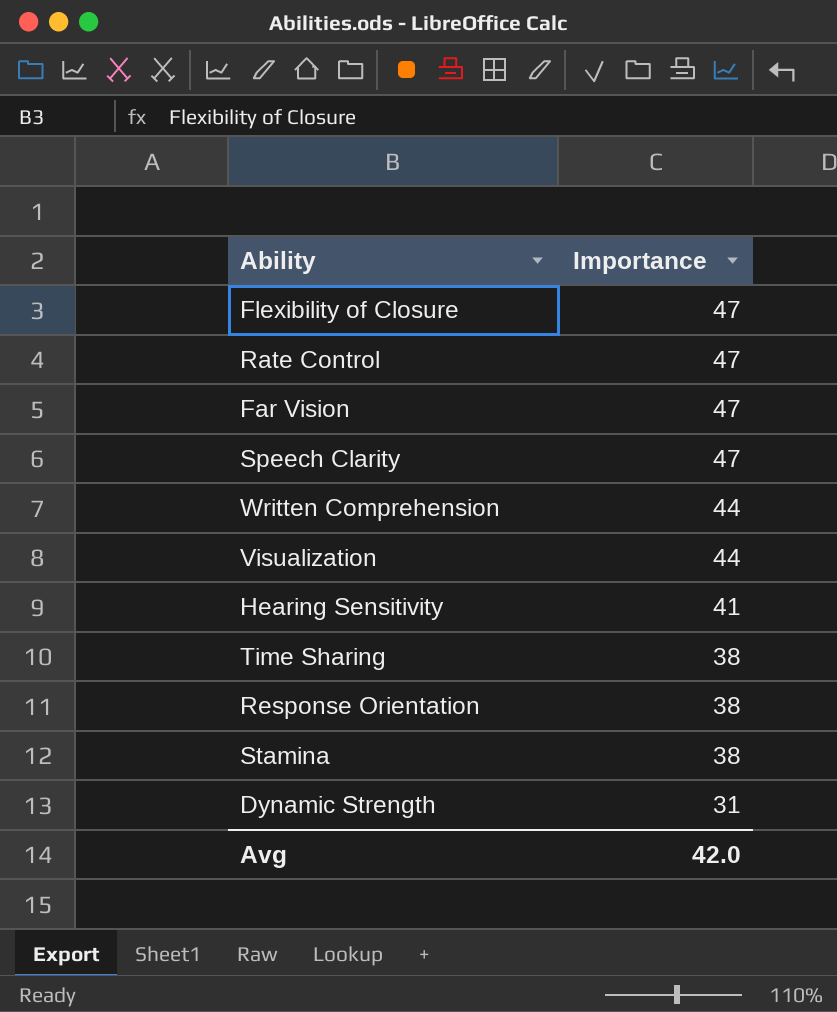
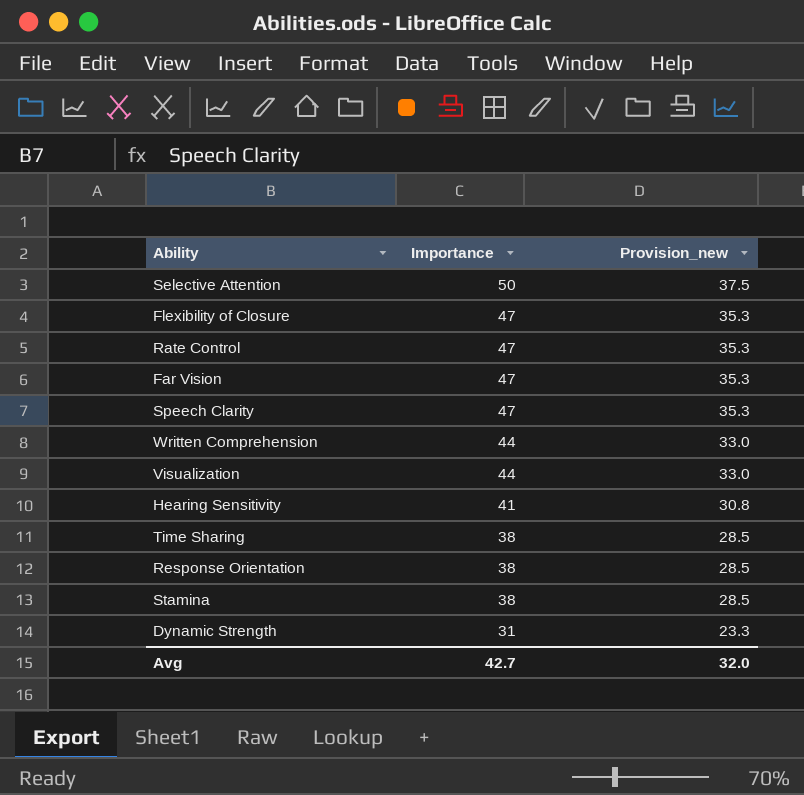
column Provision_new | formula: none -> [Importance] * 0.75
row Selective Attention: none -> 50 | 37.5
Avg | Importance: 42.0 -> 42.7

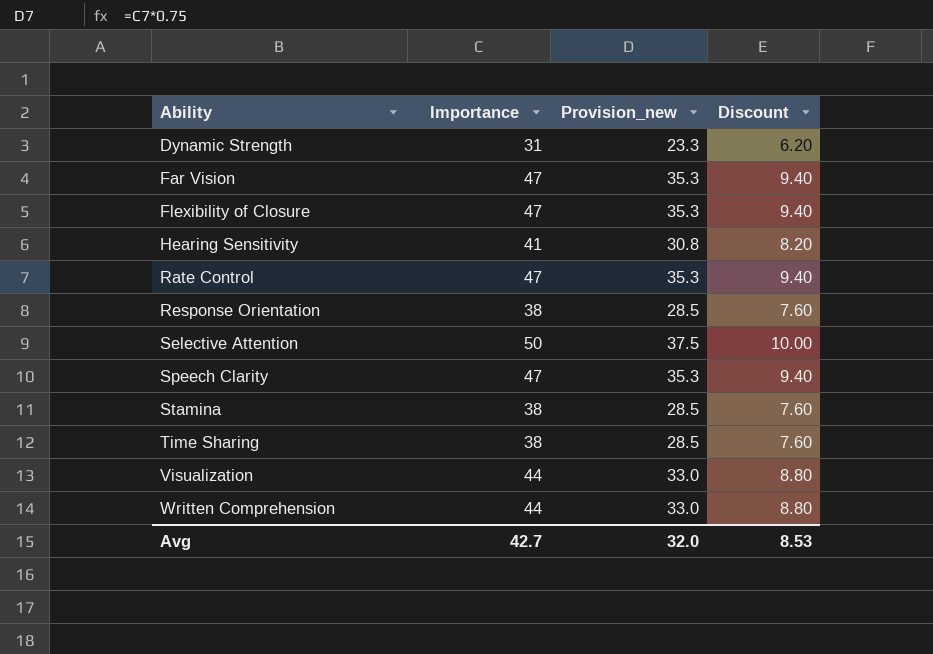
row order: Importance descending -> Ability ascending
column Discount | formula: none -> [Importance] * 0.2

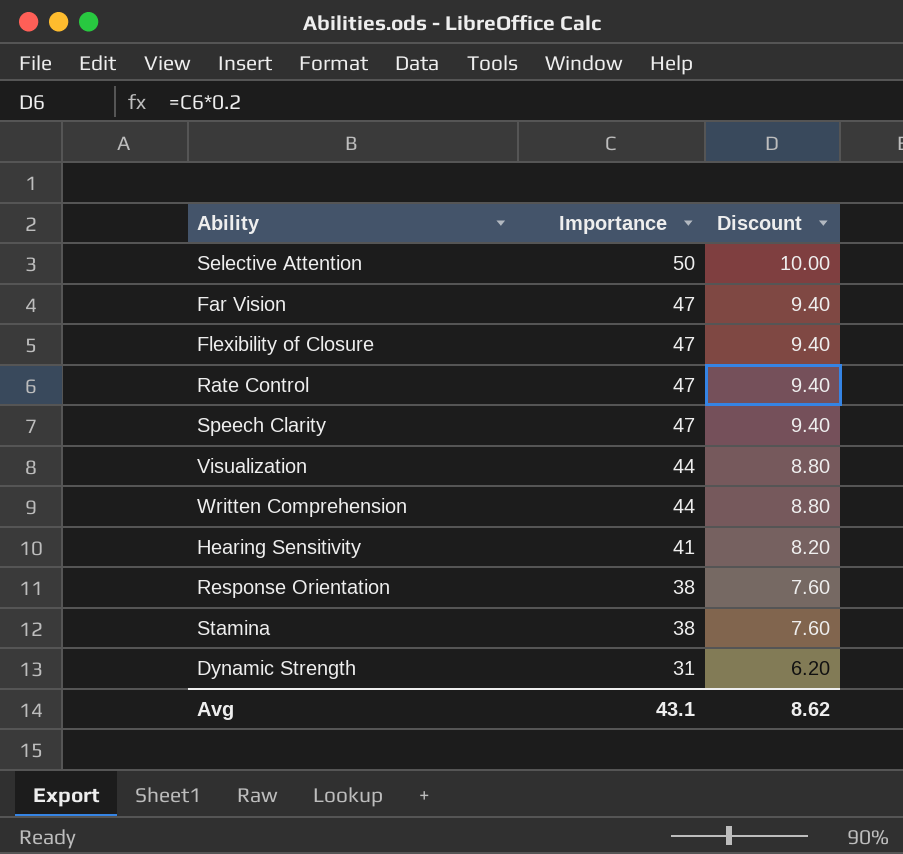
row order: Ability ascending -> Importance descending
column Provision_new | formula: [Importance] * 0.75 -> none
row Time Sharing: 38 | 28.5 | 7.60 -> none
Avg | Importance: 42.7 -> 43.1
Avg | Discount: 8.53 -> 8.62

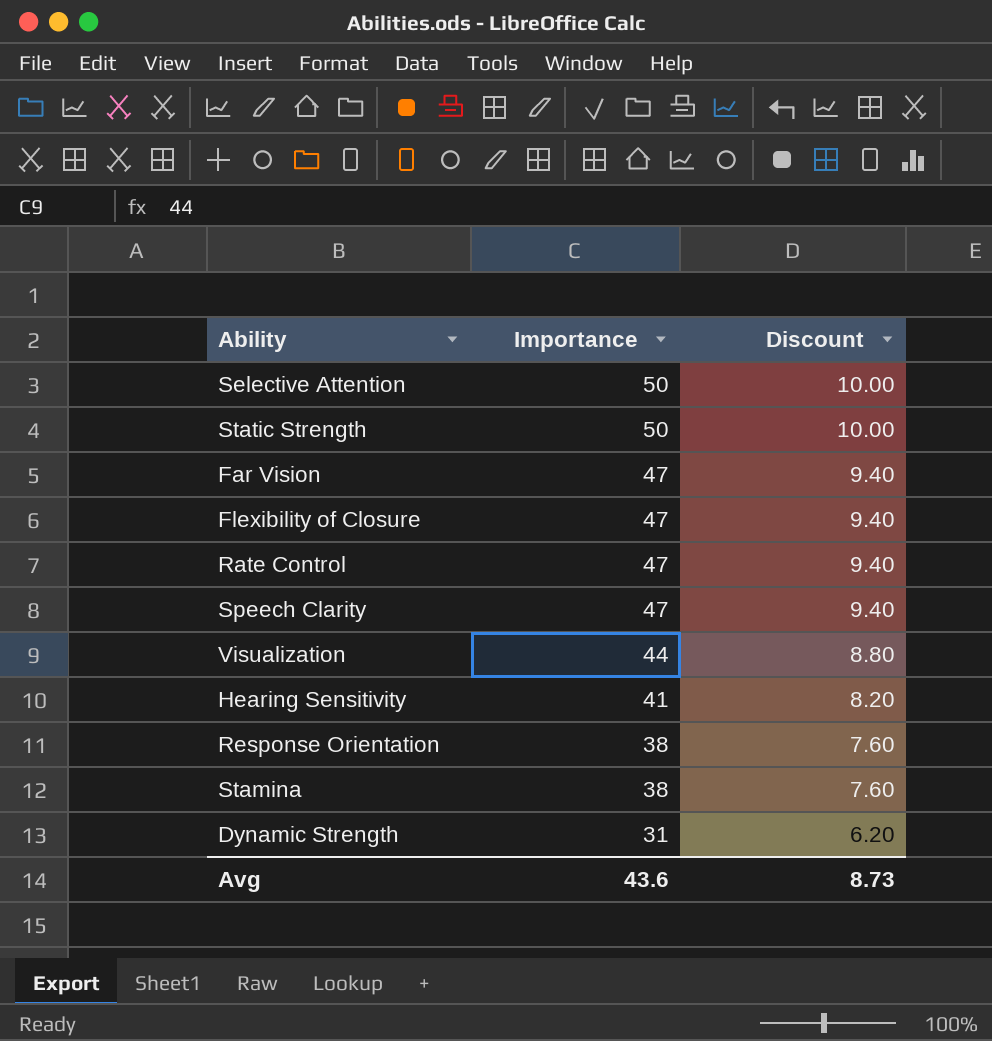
row Written Comprehension: 44 | 8.80 -> none
row Static Strength: none -> 50 | 10.00
Avg | Importance: 43.1 -> 43.6
Avg | Discount: 8.62 -> 8.73

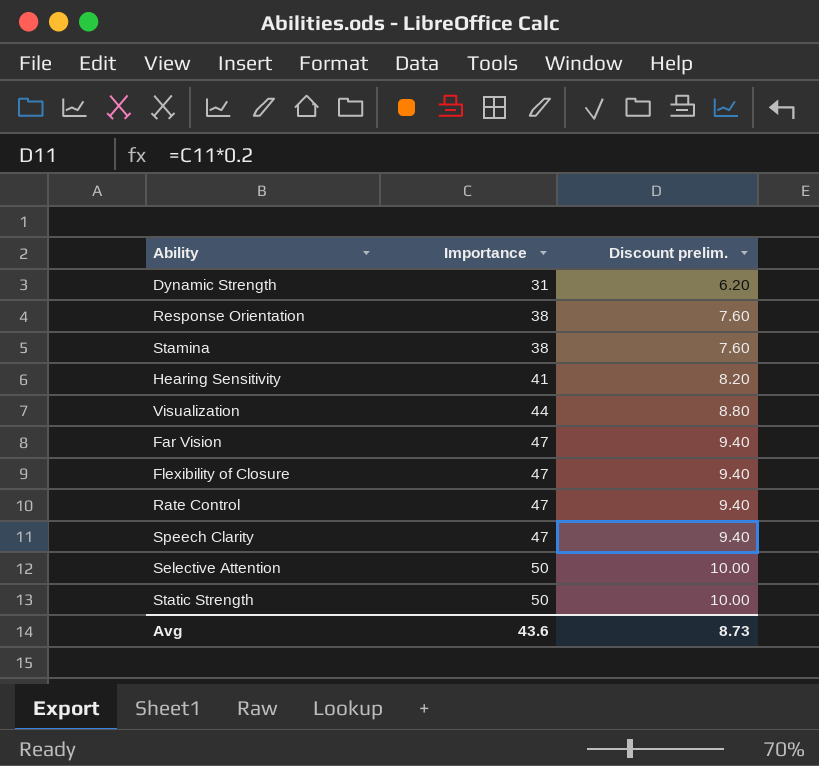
row order: Importance descending -> Importance ascending
column name: Discount -> Discount prelim.

